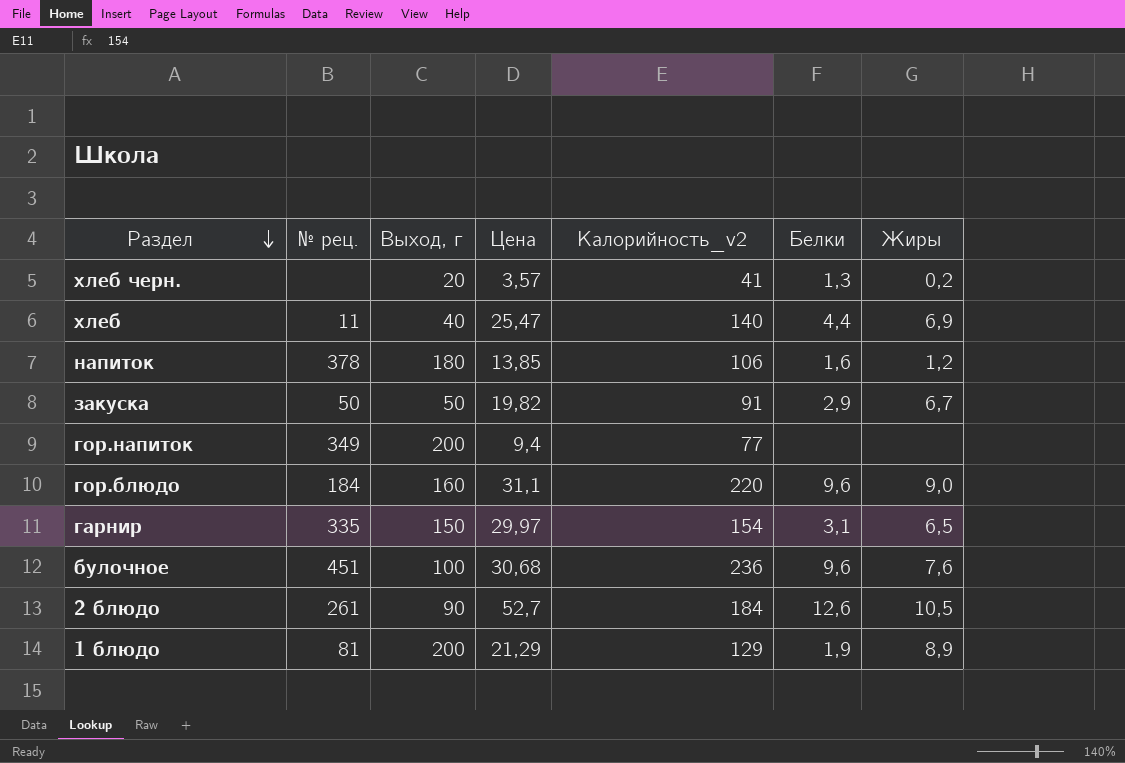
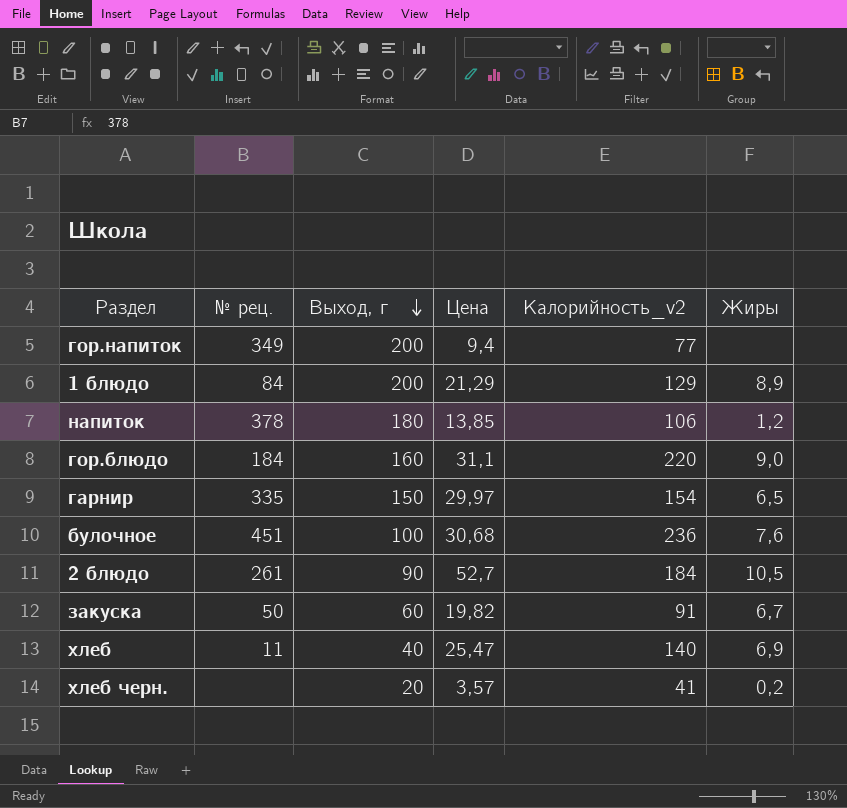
row order: Раздел descending -> Выход, г descending
column Белки | position: 6 -> none
1 блюдо | № рец.: 81 -> 84
закуска | Выход, г: 50 -> 60

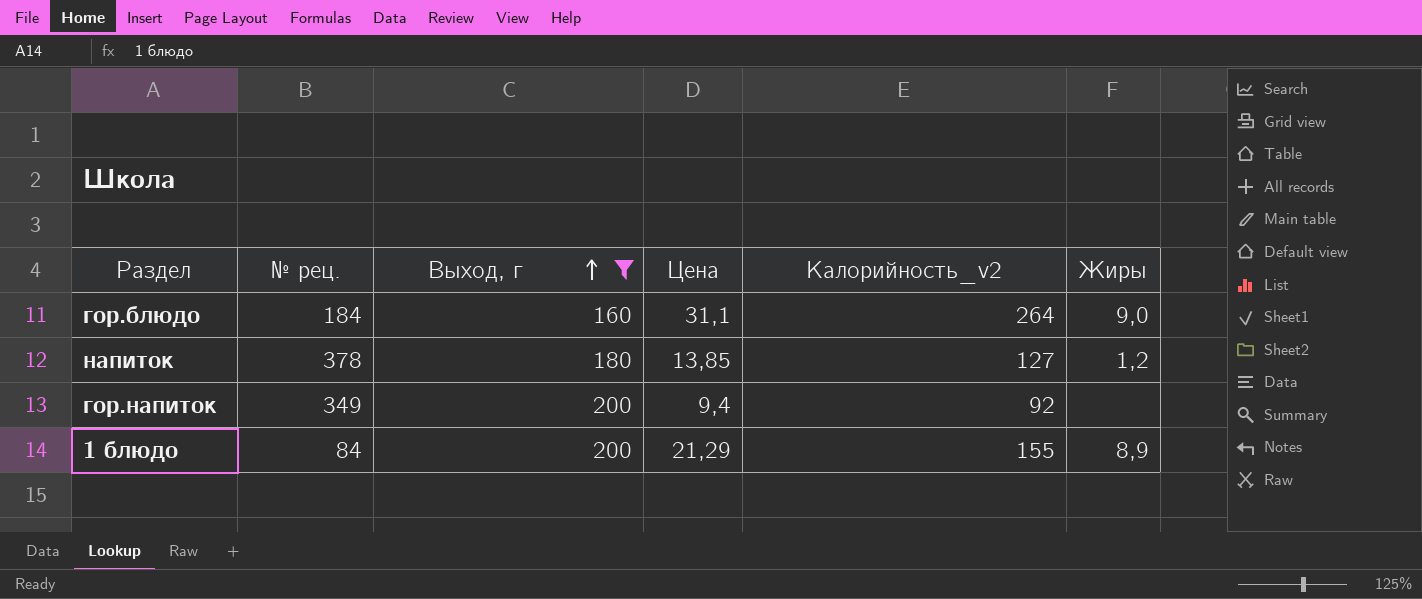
filter: none -> Выход, г >= 160
row order: Выход, г descending -> Выход, г ascending
гор.блюдо | Калорийность_v2: 220 -> 264
напиток | Калорийность_v2: 106 -> 127
гор.напиток | Калорийность_v2: 77 -> 92
1 блюдо | Калорийность_v2: 129 -> 155

